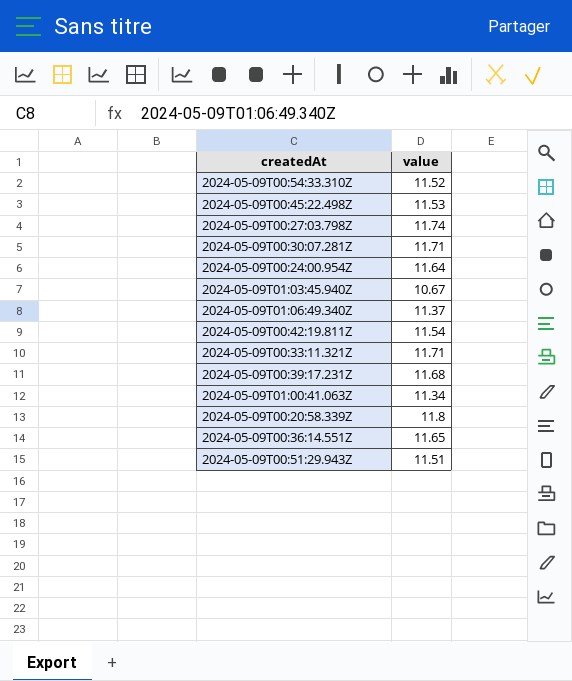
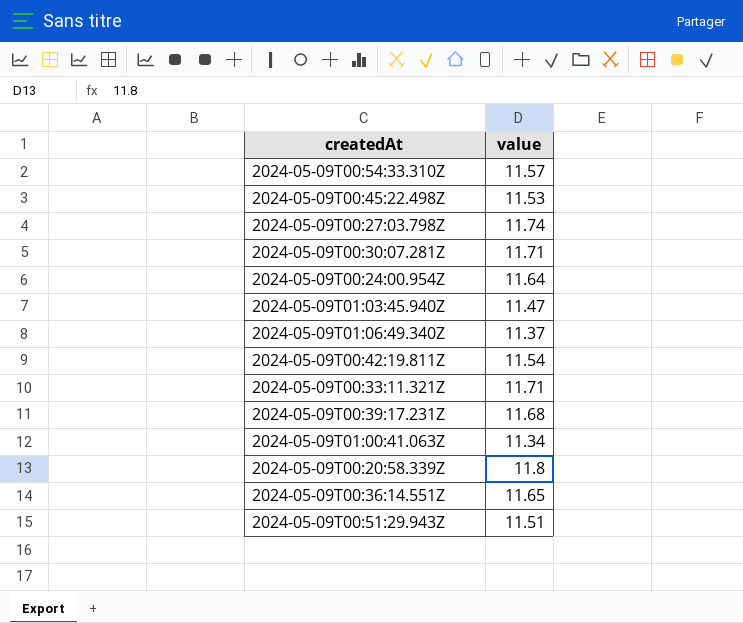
2024-05-09T00:54:33.310Z | value: 11.52 -> 11.57
2024-05-09T01:03:45.940Z | value: 10.67 -> 11.47

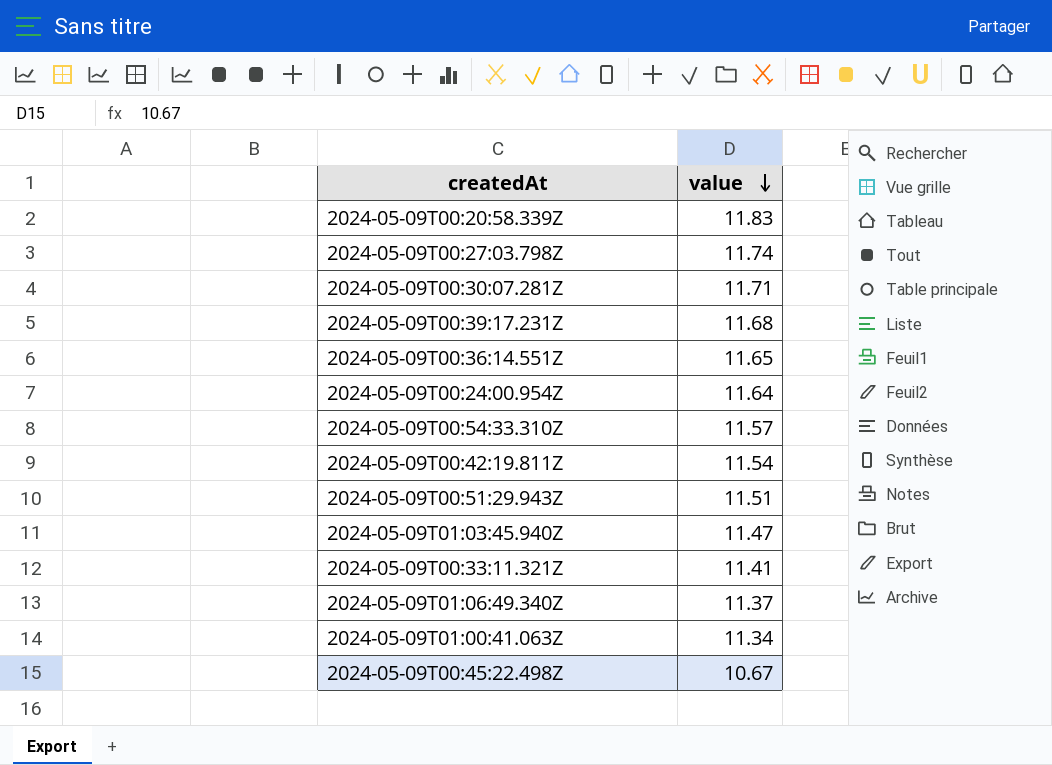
row order: none -> value descending
2024-05-09T00:20:58.339Z | value: 11.8 -> 11.83
2024-05-09T00:33:11.321Z | value: 11.71 -> 11.41
2024-05-09T00:45:22.498Z | value: 11.53 -> 10.67

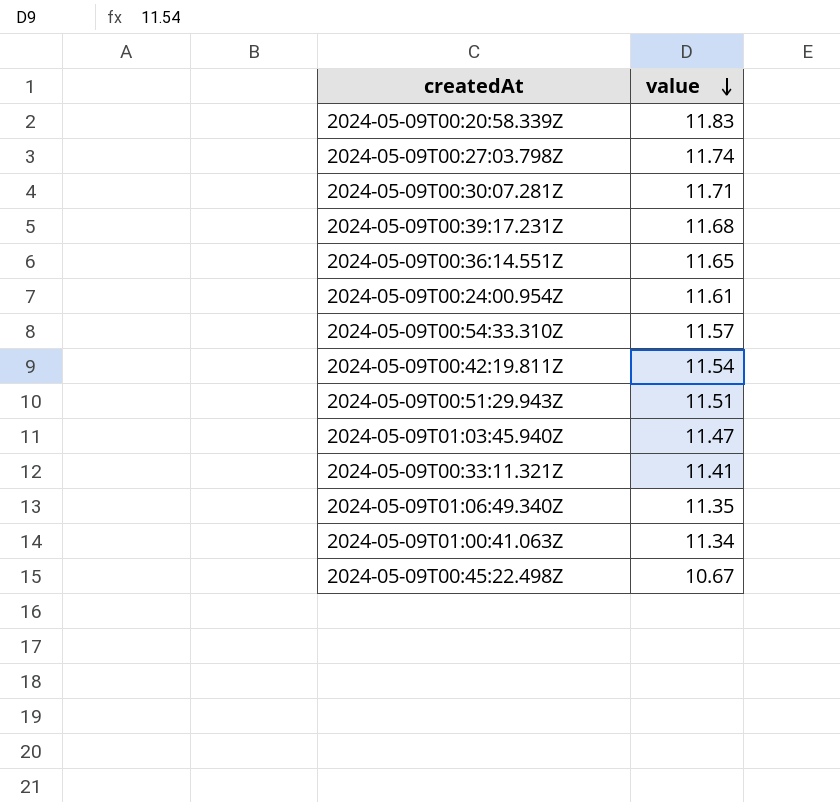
2024-05-09T00:24:00.954Z | value: 11.64 -> 11.61
2024-05-09T01:06:49.340Z | value: 11.37 -> 11.35

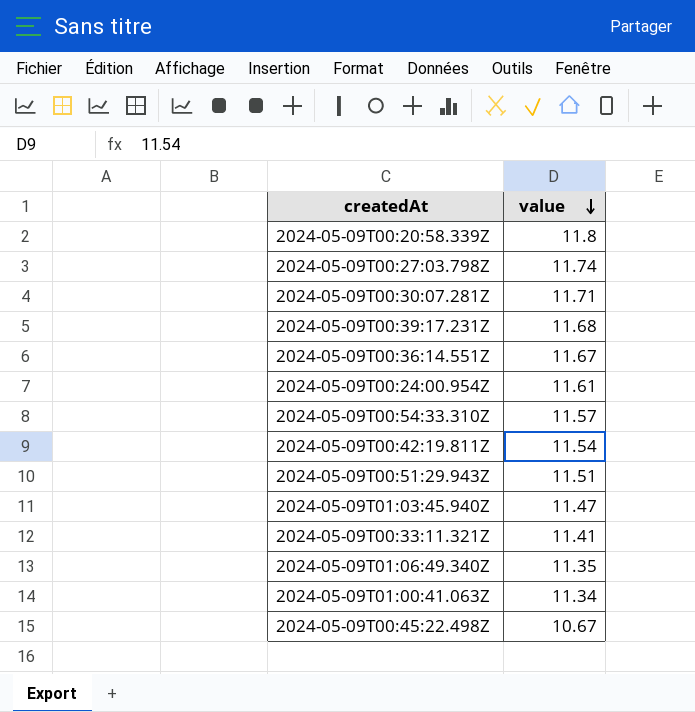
2024-05-09T00:20:58.339Z | value: 11.83 -> 11.8
2024-05-09T00:36:14.551Z | value: 11.65 -> 11.67

